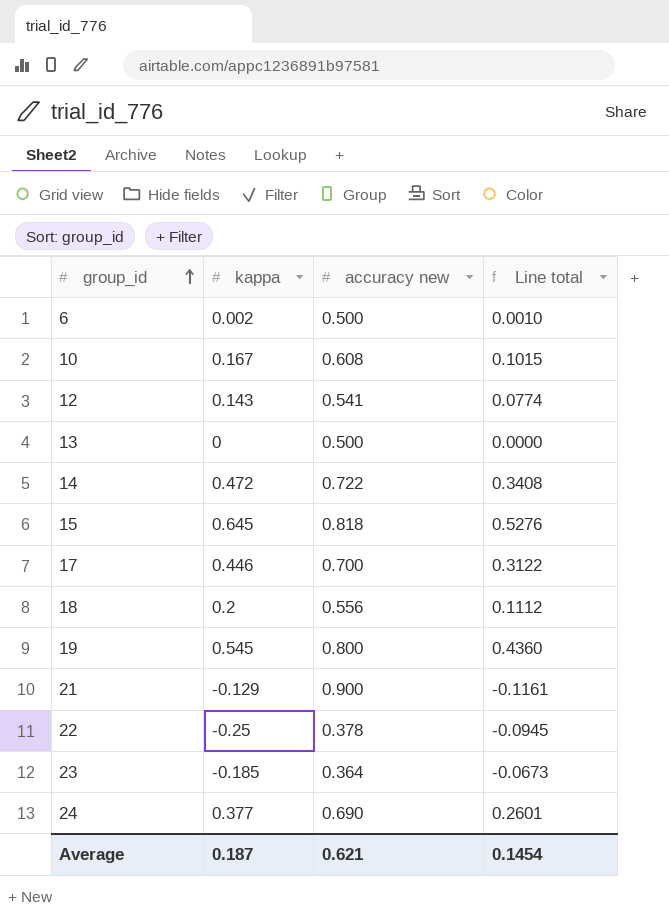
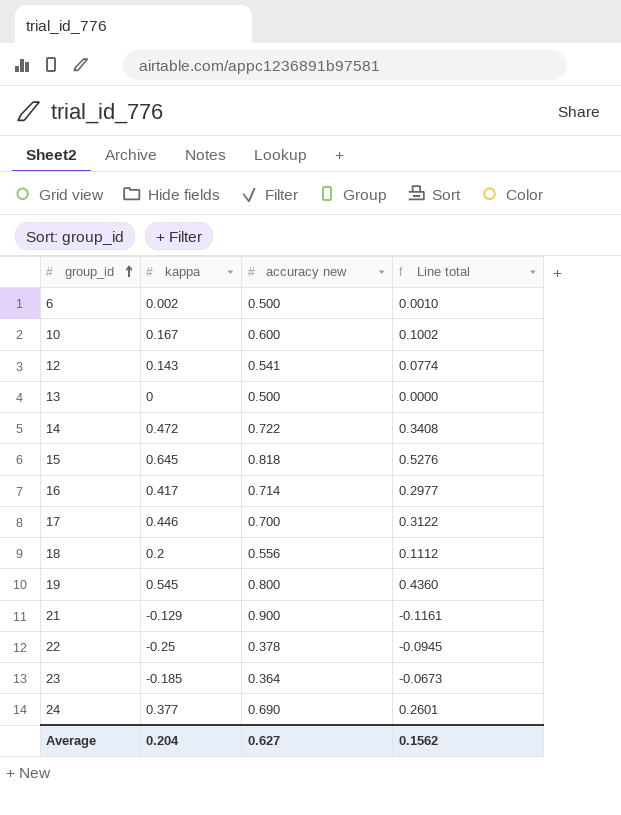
10 | accuracy new: 0.608 -> 0.600
10 | Line total: 0.1015 -> 0.1002
row 16: none -> 0.417 | 0.714 | 0.2977
Average | kappa: 0.187 -> 0.204
Average | accuracy new: 0.621 -> 0.627
Average | Line total: 0.1454 -> 0.1562

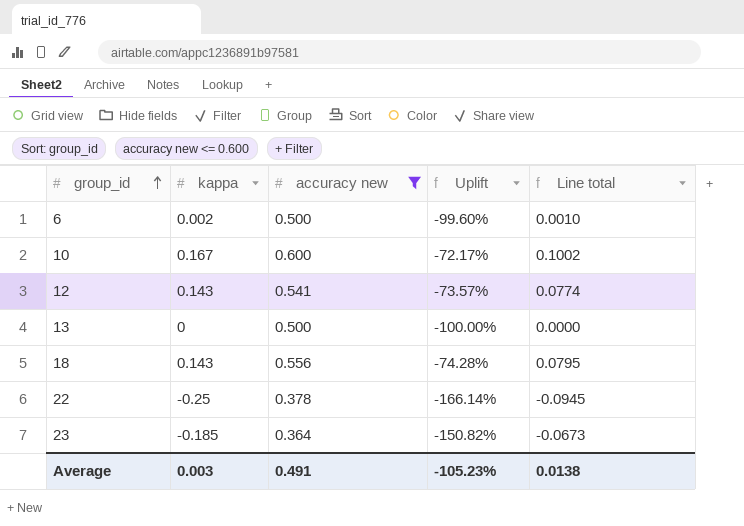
filter: none -> accuracy new <= 0.600
column Uplift | formula: none -> ([kappa] - [accuracy new]) / [accuracy new]
18 | kappa: 0.2 -> 0.143
18 | Line total: 0.1112 -> 0.0795
Average | kappa: 0.204 -> 0.003
Average | accuracy new: 0.627 -> 0.491
Average | Line total: 0.1562 -> 0.0138

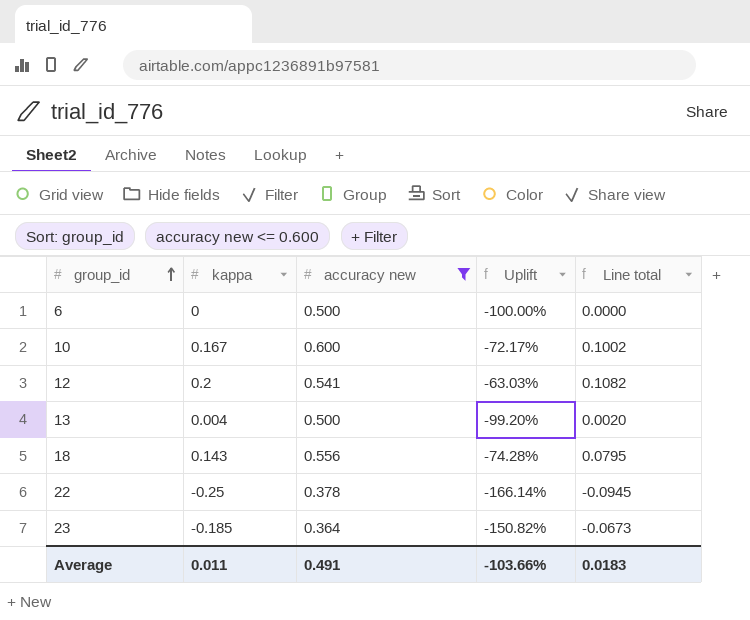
6 | kappa: 0.002 -> 0
6 | Uplift: -99.60% -> -100.00%
6 | Line total: 0.0010 -> 0.0000
12 | kappa: 0.143 -> 0.2
12 | Uplift: -73.57% -> -63.03%
12 | Line total: 0.0774 -> 0.1082
13 | kappa: 0 -> 0.004
13 | Uplift: -100.00% -> -99.20%
13 | Line total: 0.0000 -> 0.0020
Average | kappa: 0.003 -> 0.011
Average | Uplift: -105.23% -> -103.66%
Average | Line total: 0.0138 -> 0.0183

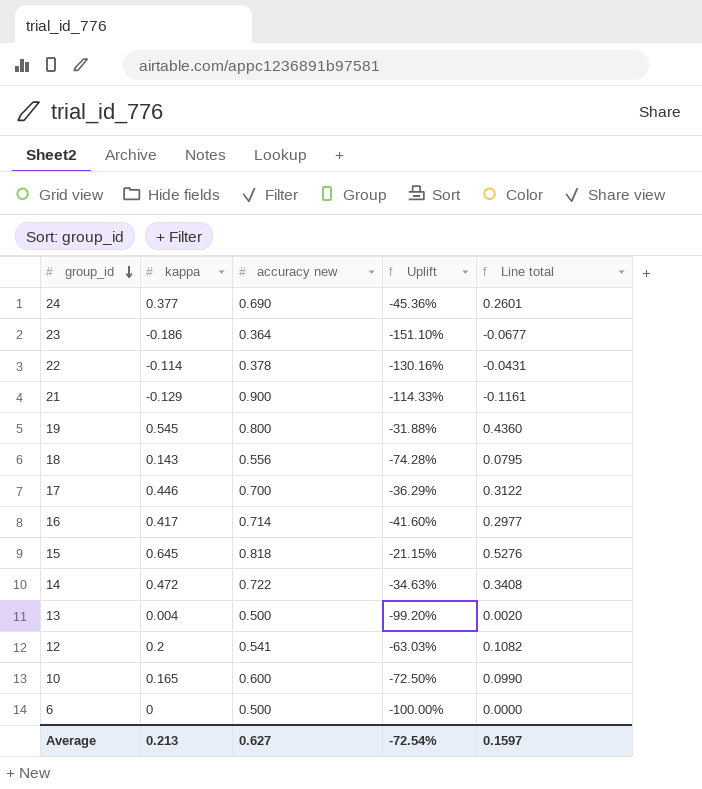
filter: accuracy new <= 0.600 -> none
row order: group_id ascending -> group_id descending
23 | kappa: -0.185 -> -0.186
23 | Uplift: -150.82% -> -151.10%
23 | Line total: -0.0673 -> -0.0677
22 | kappa: -0.25 -> -0.114
22 | Uplift: -166.14% -> -130.16%
22 | Line total: -0.0945 -> -0.0431
10 | kappa: 0.167 -> 0.165
10 | Uplift: -72.17% -> -72.50%
10 | Line total: 0.1002 -> 0.0990
Average | kappa: 0.011 -> 0.213
Average | accuracy new: 0.491 -> 0.627
Average | Uplift: -103.66% -> -72.54%
Average | Line total: 0.0183 -> 0.1597

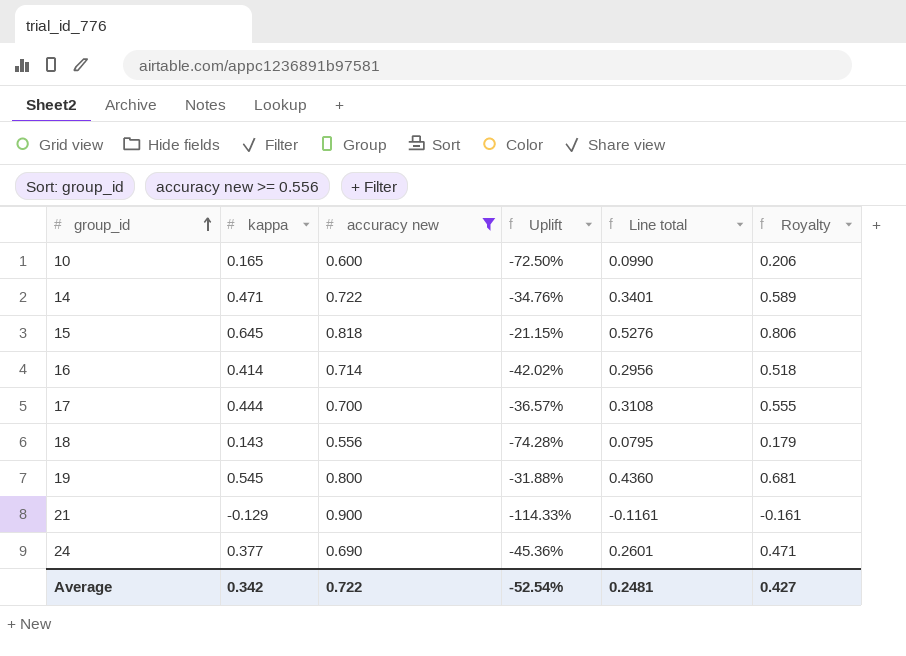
filter: none -> accuracy new >= 0.556
row order: group_id descending -> group_id ascending
column Royalty | formula: none -> [kappa] * 1.25
14 | kappa: 0.472 -> 0.471
14 | Uplift: -34.63% -> -34.76%
14 | Line total: 0.3408 -> 0.3401
16 | kappa: 0.417 -> 0.414
16 | Uplift: -41.60% -> -42.02%
16 | Line total: 0.2977 -> 0.2956
17 | kappa: 0.446 -> 0.444
17 | Uplift: -36.29% -> -36.57%
17 | Line total: 0.3122 -> 0.3108
Average | kappa: 0.213 -> 0.342
Average | accuracy new: 0.627 -> 0.722
Average | Uplift: -72.54% -> -52.54%
Average | Line total: 0.1597 -> 0.2481

